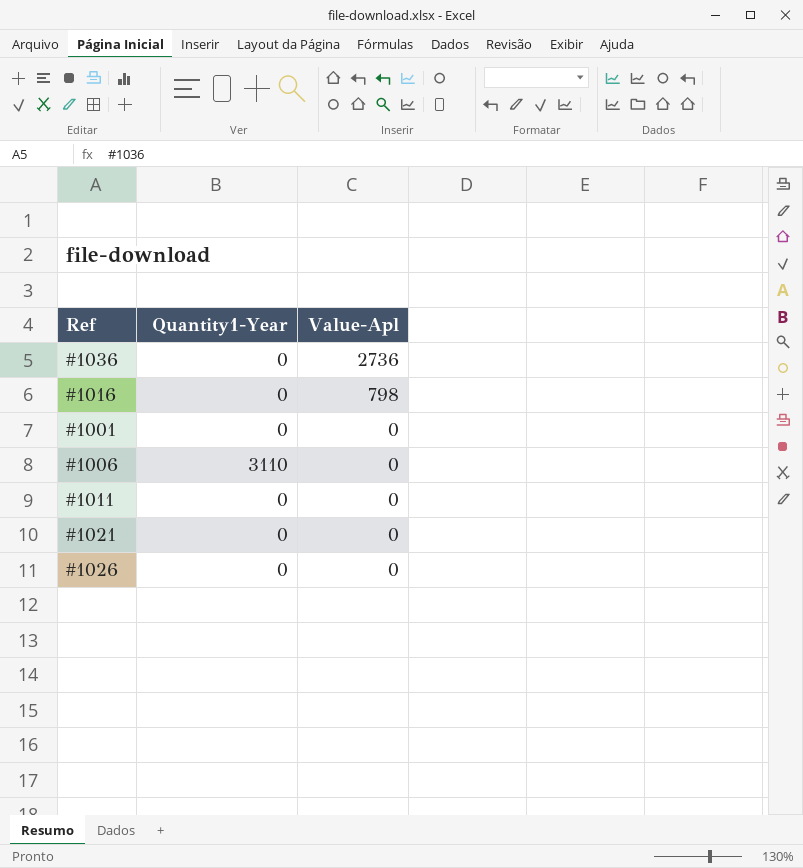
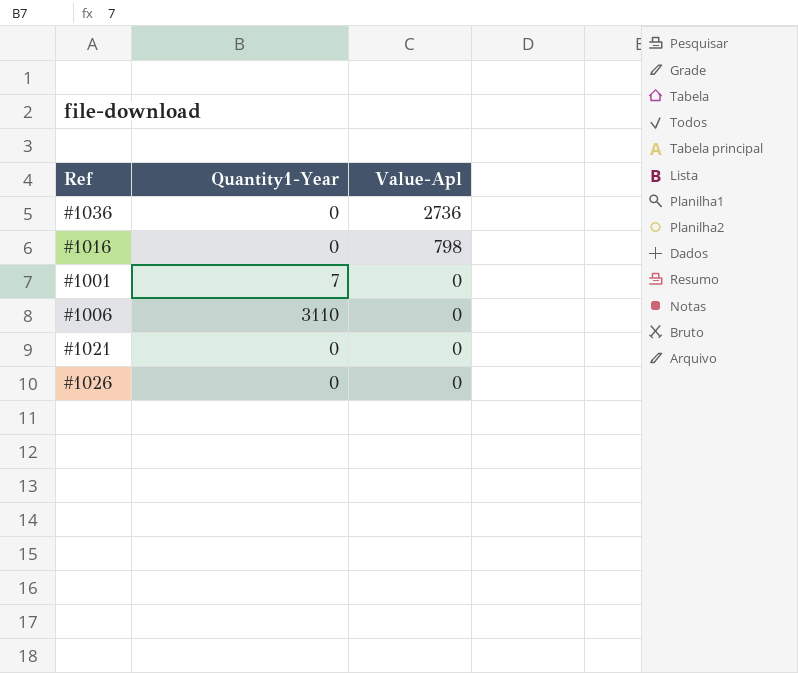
row #1011: 0 | 0 -> none
#1001 | Quantity1-Year: 0 -> 7

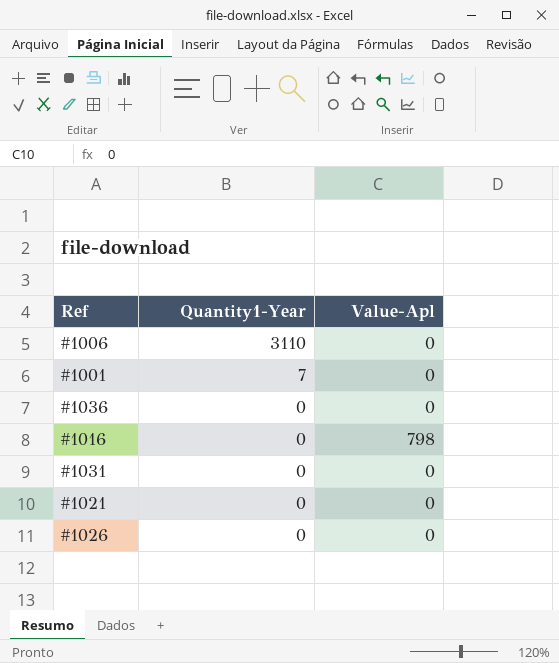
row order: Value-Apl descending -> Quantity1-Year descending
#1036 | Value-Apl: 2736 -> 0
row #1031: none -> 0 | 0

